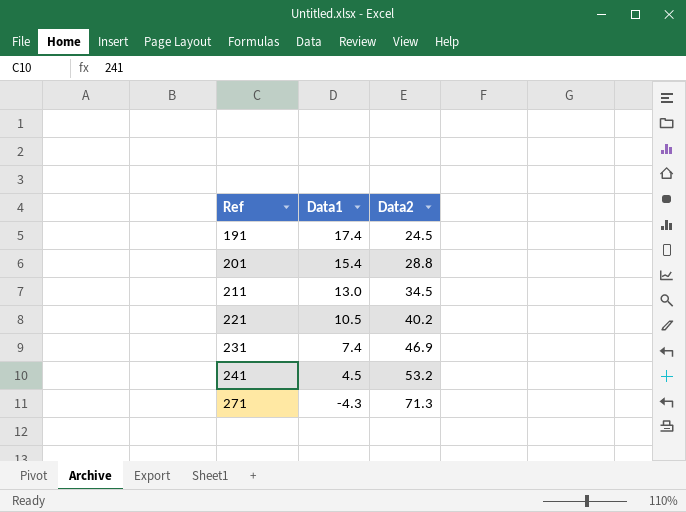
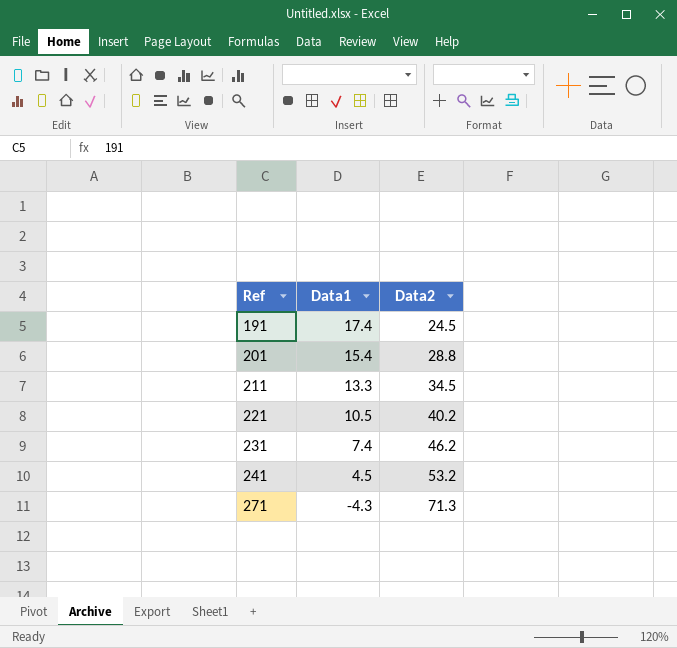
211 | Data1: 13.0 -> 13.3
231 | Data2: 46.9 -> 46.2

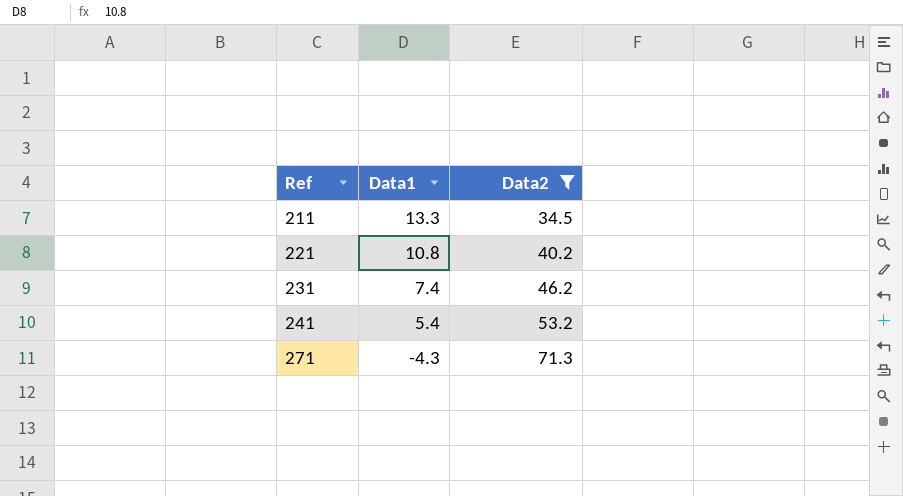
filter: none -> Data2 >= 34.5
221 | Data1: 10.5 -> 10.8
241 | Data1: 4.5 -> 5.4

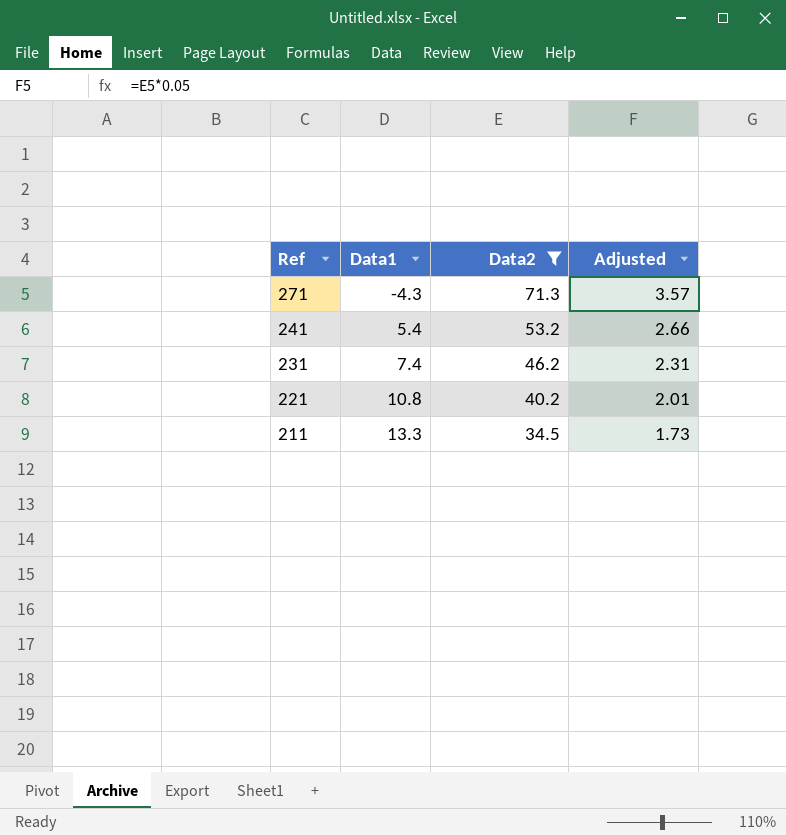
row order: Ref ascending -> Ref descending
column Adjusted | formula: none -> [Data2] * 0.05

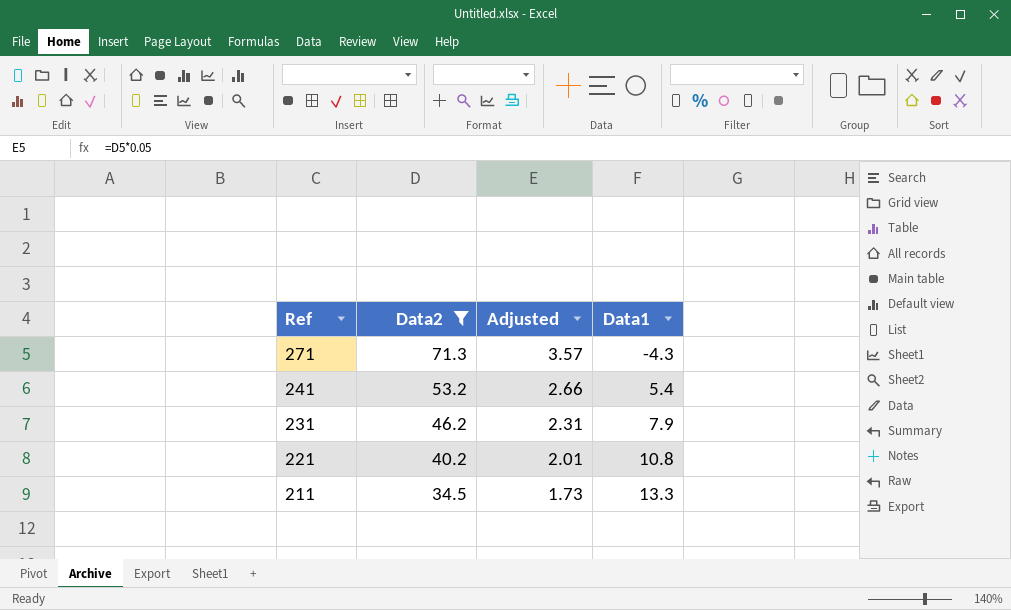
column Data1 | position: 2 -> 4
231 | Data1: 7.4 -> 7.9

